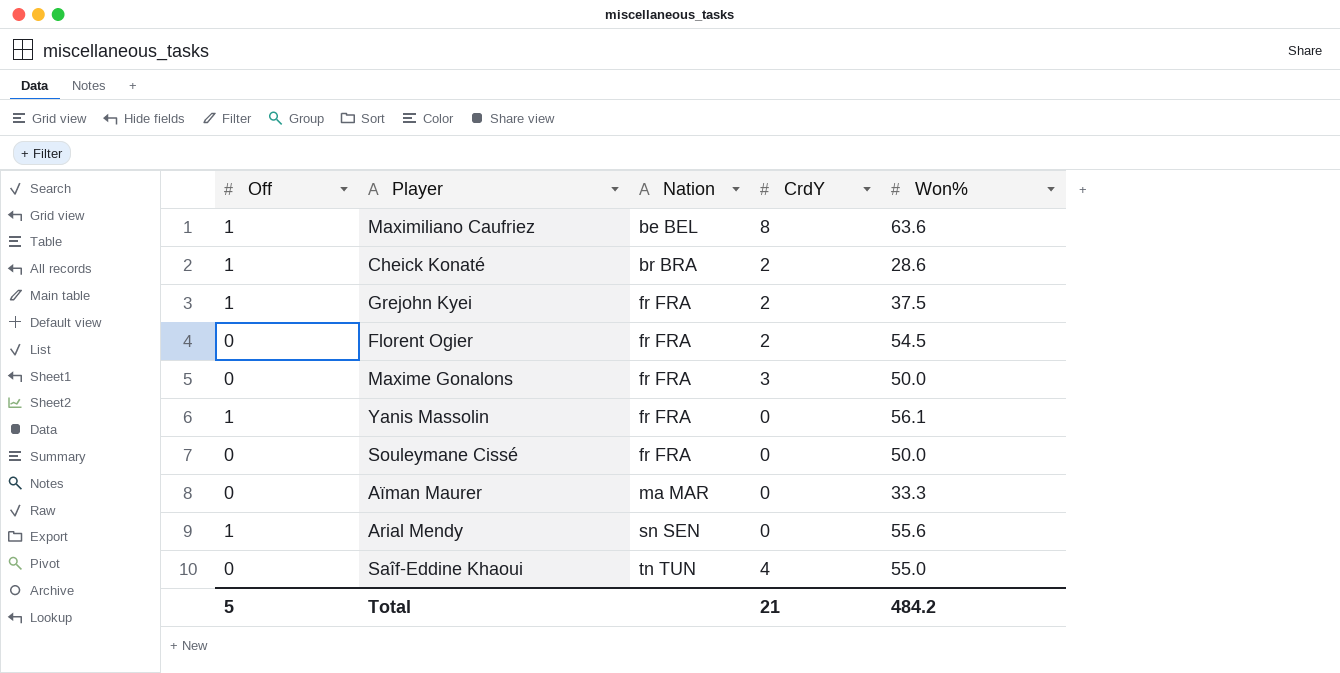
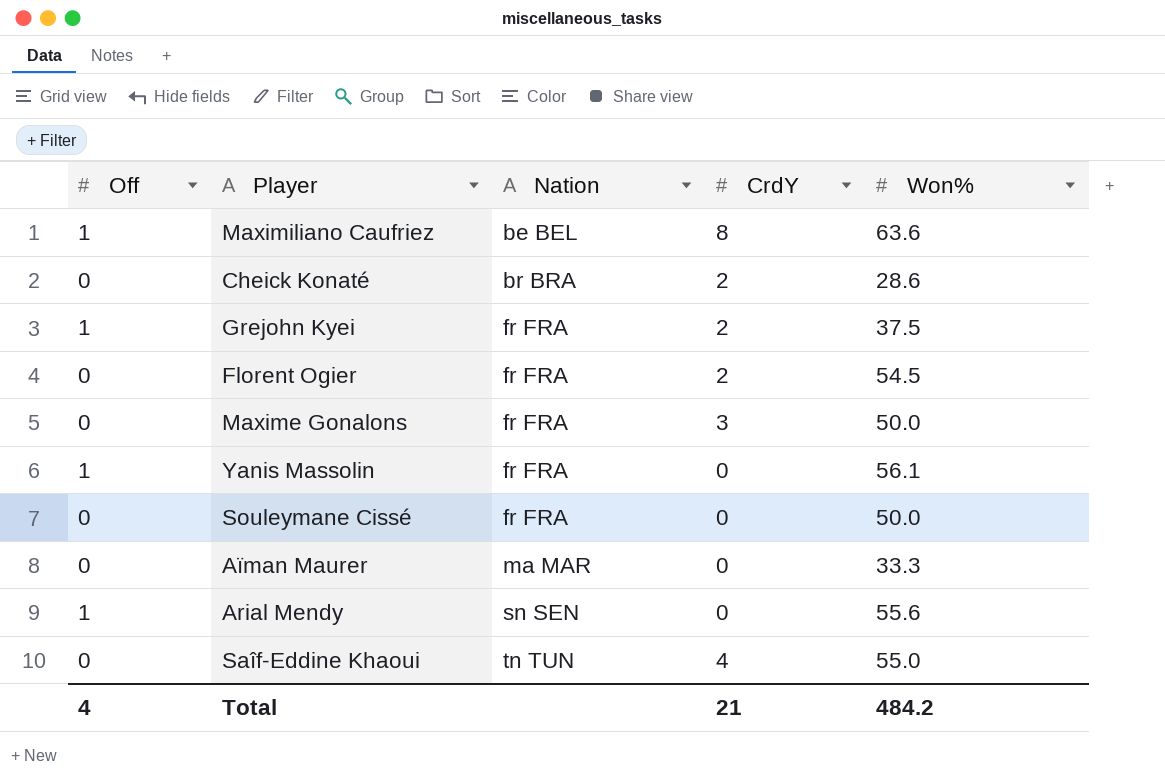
Cheick Konaté | Off: 1 -> 0
Total | Off: 5 -> 4

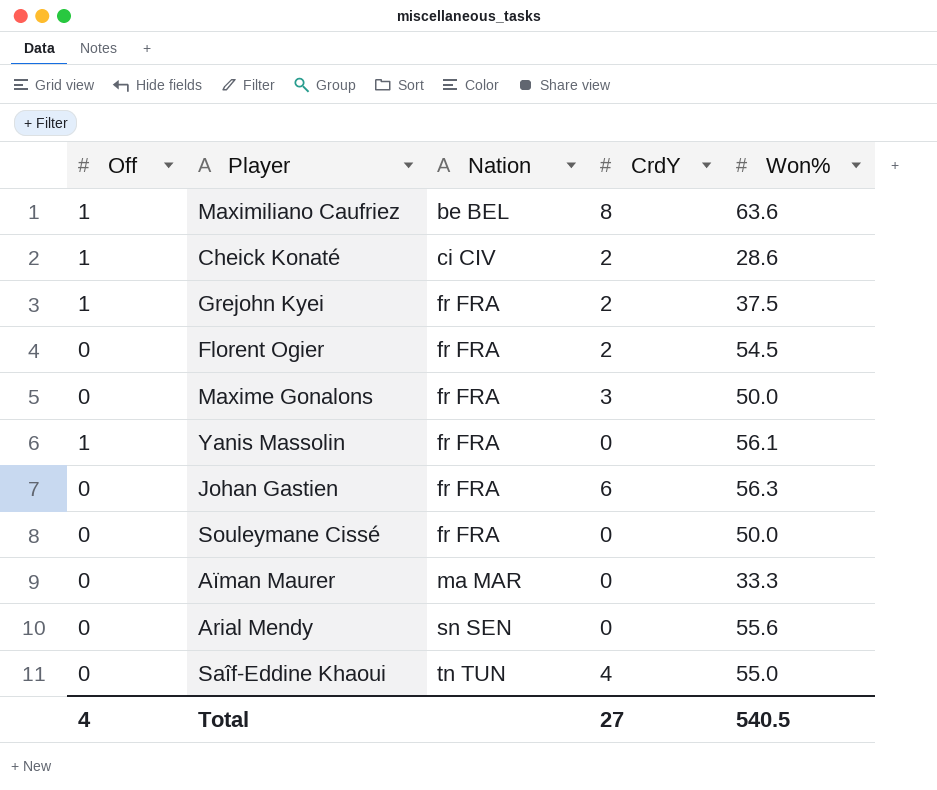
Cheick Konaté | Off: 0 -> 1
Cheick Konaté | Nation: br BRA -> ci CIV
row Johan Gastien: none -> 0 | fr FRA | 6 | 56.3
Arial Mendy | Off: 1 -> 0
Total | CrdY: 21 -> 27
Total | Won%: 484.2 -> 540.5

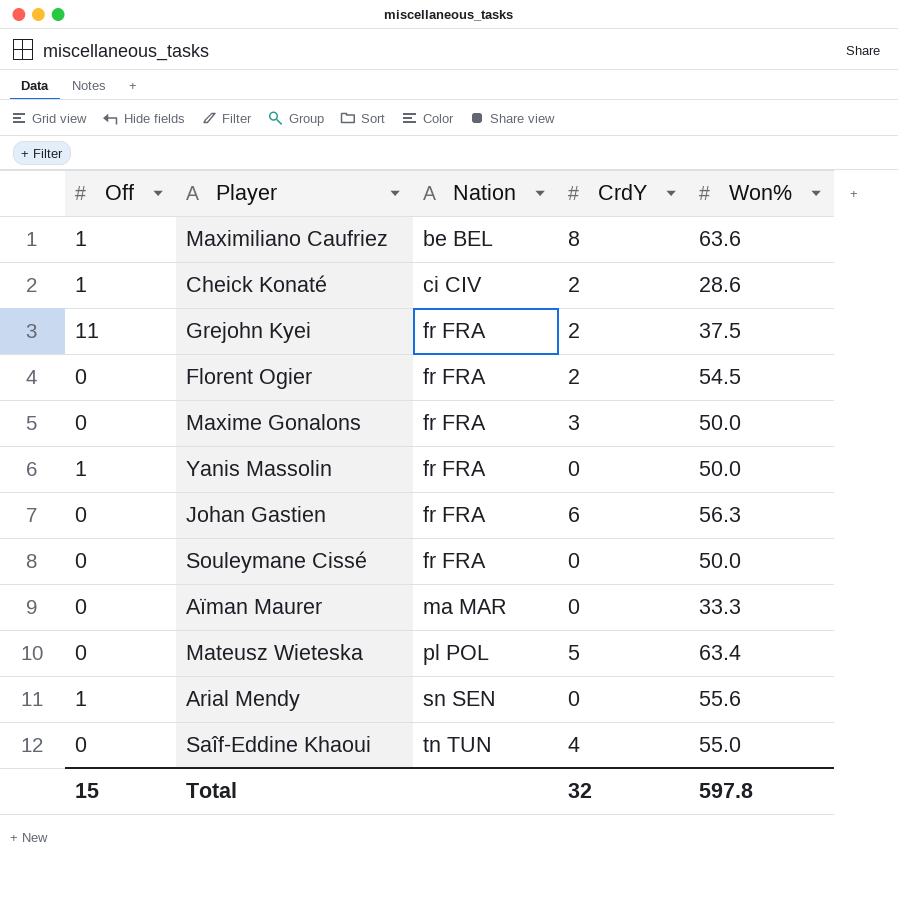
Grejohn Kyei | Off: 1 -> 11
Yanis Massolin | Won%: 56.1 -> 50.0
row Mateusz Wieteska: none -> 0 | pl POL | 5 | 63.4
Arial Mendy | Off: 0 -> 1
Total | Off: 4 -> 15
Total | CrdY: 27 -> 32
Total | Won%: 540.5 -> 597.8

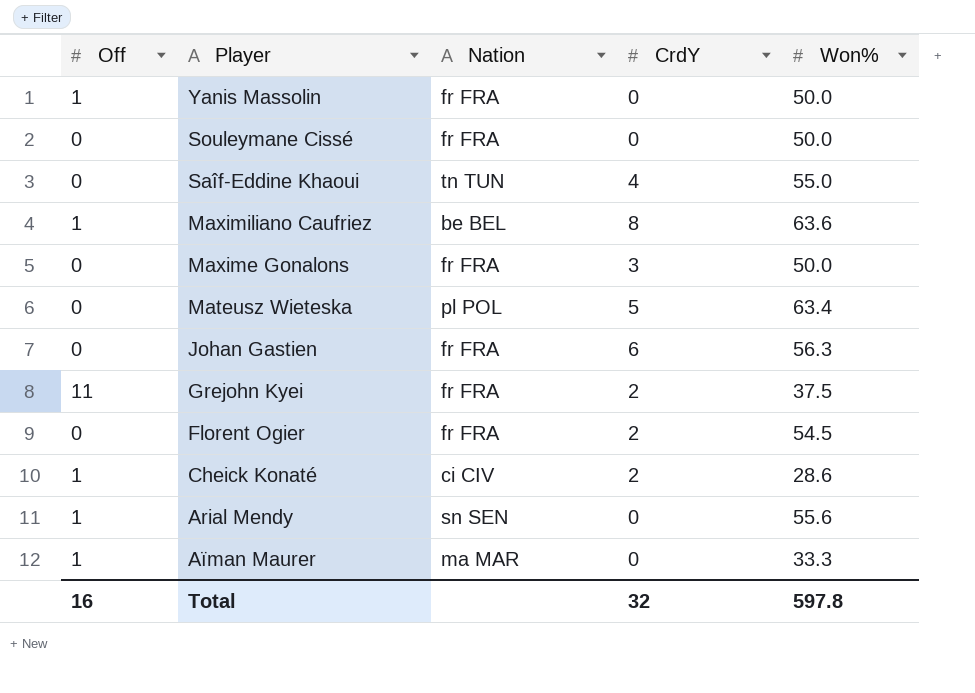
row order: Nation ascending -> Player descending
Aïman Maurer | Off: 0 -> 1
Total | Off: 15 -> 16

